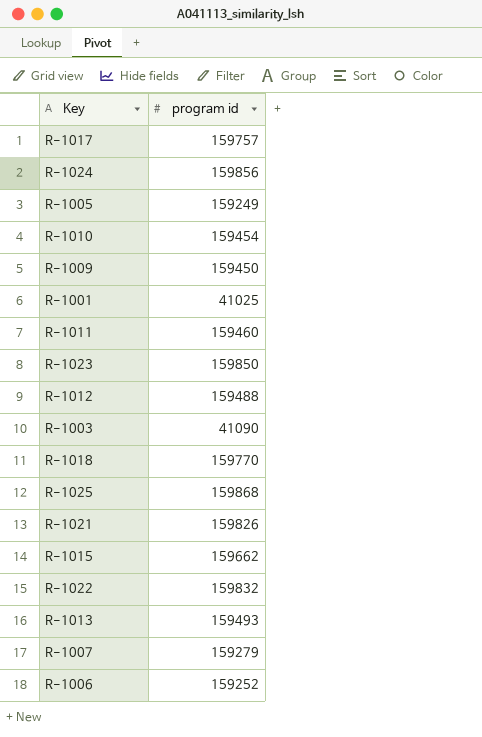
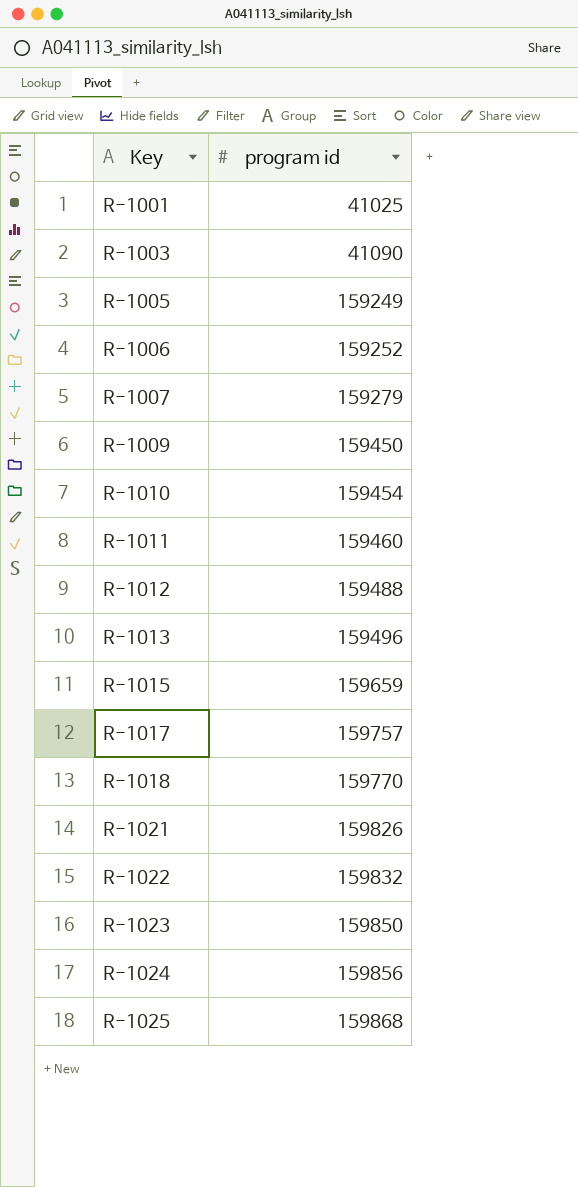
row order: none -> Key ascending
R-1013 | program id: 159493 -> 159496
R-1015 | program id: 159662 -> 159659

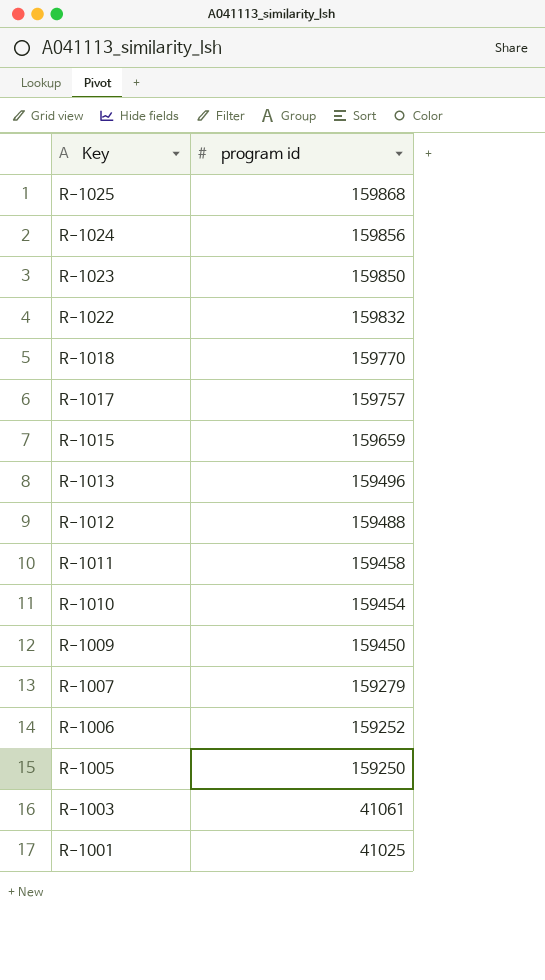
row order: Key ascending -> Key descending
row R-1021: 159826 -> none
R-1011 | program id: 159460 -> 159458
R-1005 | program id: 159249 -> 159250
R-1003 | program id: 41090 -> 41061

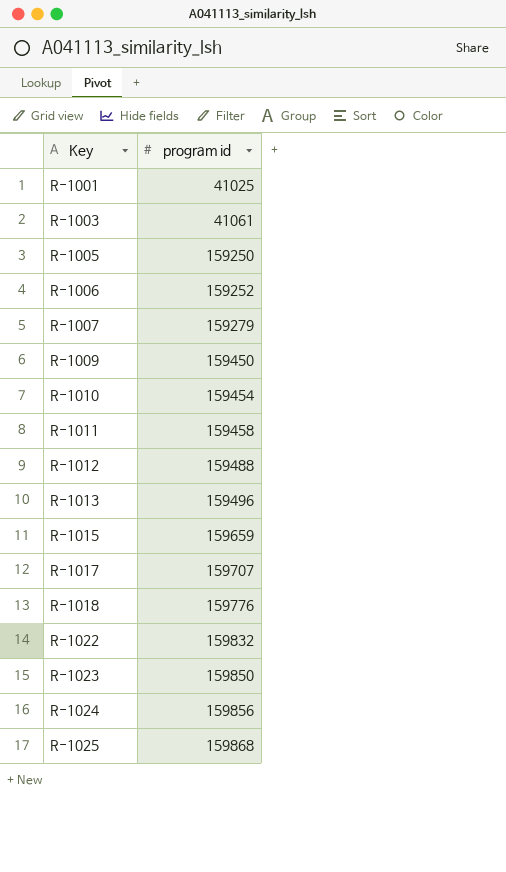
row order: Key descending -> Key ascending
R-1017 | program id: 159757 -> 159707
R-1018 | program id: 159770 -> 159776

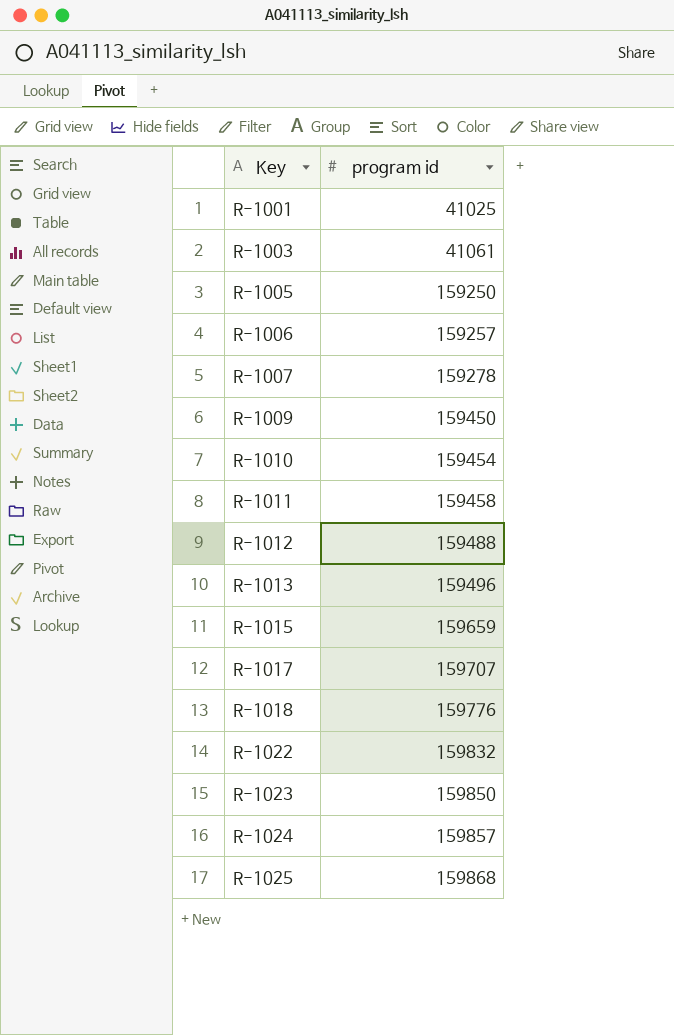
R-1006 | program id: 159252 -> 159257
R-1007 | program id: 159279 -> 159278
R-1024 | program id: 159856 -> 159857

